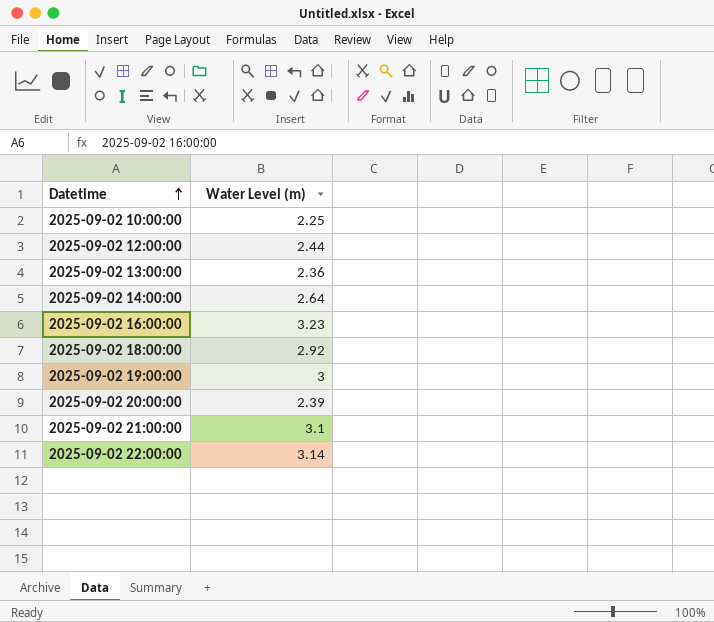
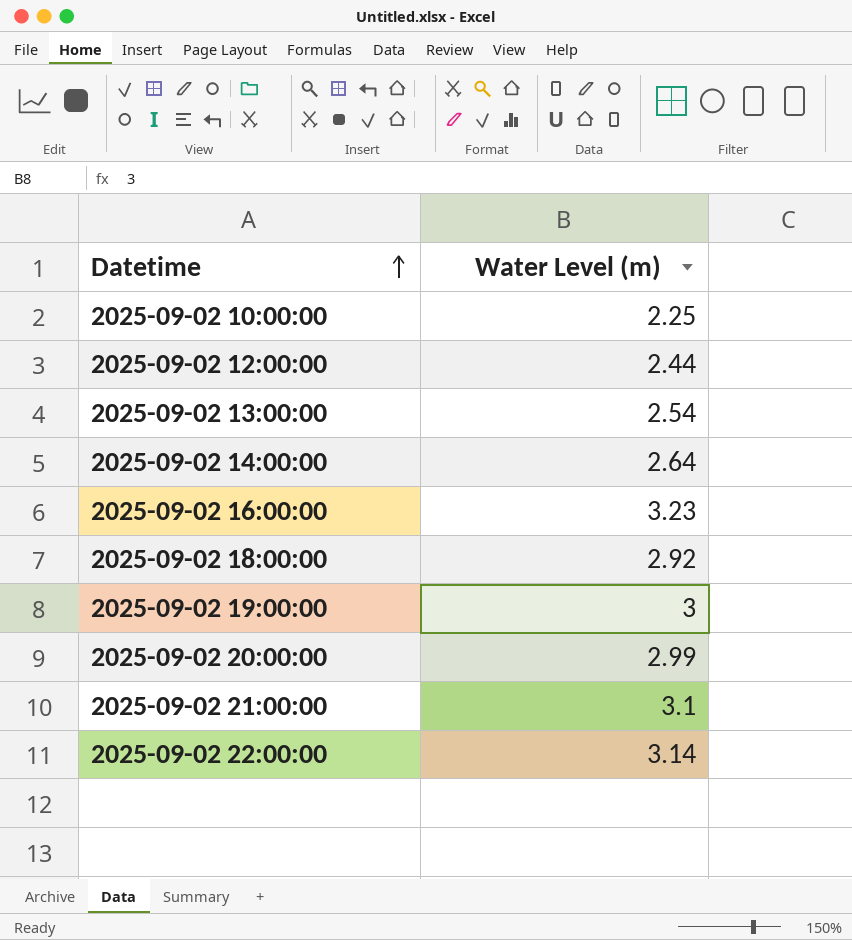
2025-09-02 13:00:00 | Water Level (m): 2.36 -> 2.54
2025-09-02 20:00:00 | Water Level (m): 2.39 -> 2.99

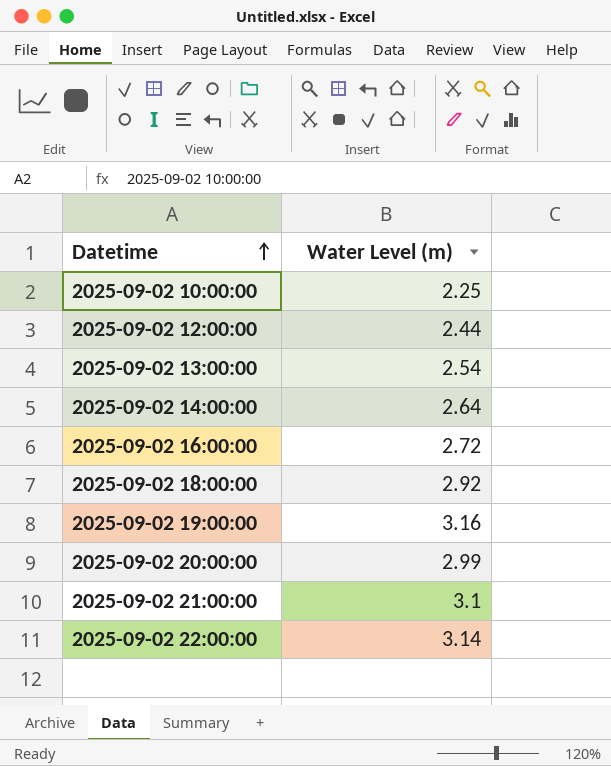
2025-09-02 16:00:00 | Water Level (m): 3.23 -> 2.72
2025-09-02 19:00:00 | Water Level (m): 3 -> 3.16

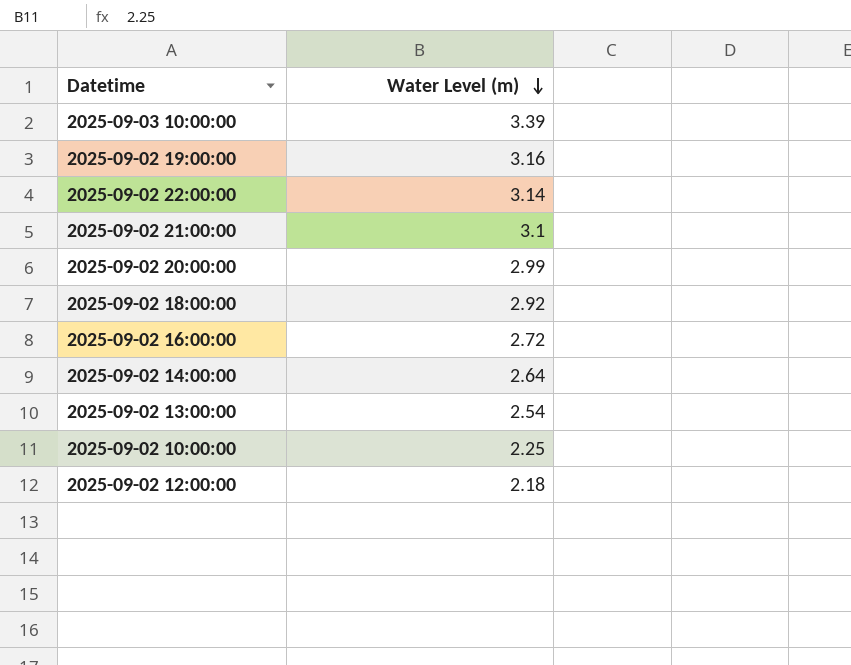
row order: Datetime ascending -> Water Level (m) descending
row 2025-09-03 10:00:00: none -> 3.39
2025-09-02 12:00:00 | Water Level (m): 2.44 -> 2.18

